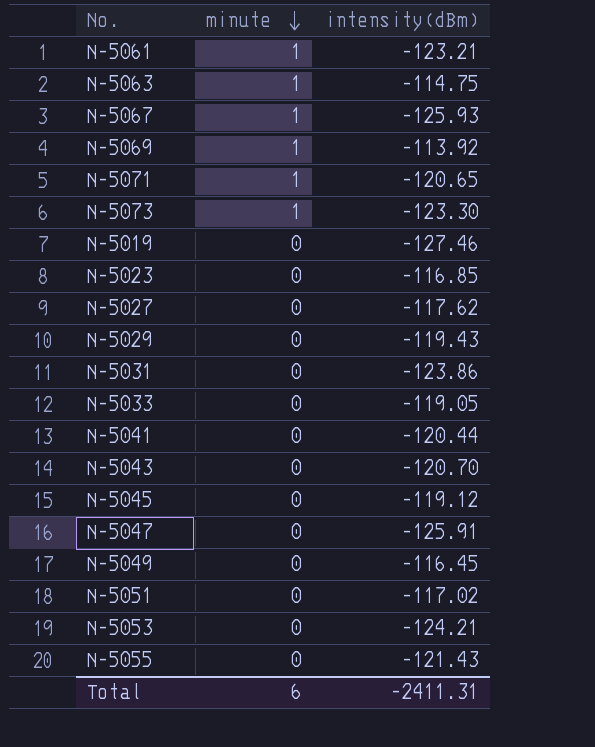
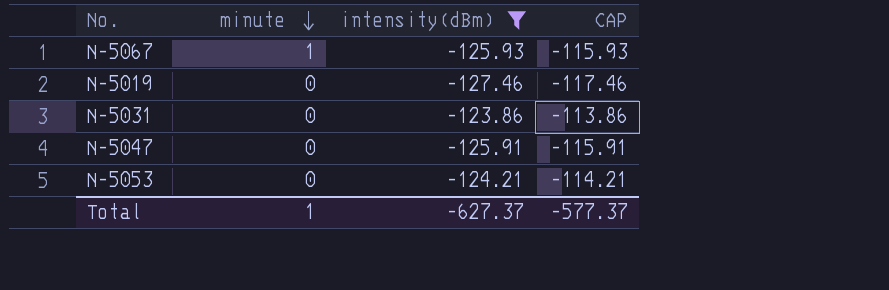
filter: none -> intensity(dBm) <= -123.86
column CAP | formula: none -> [intensity(dBm)] + 10
Total | minute: 6 -> 1
Total | intensity(dBm): -2411.31 -> -627.37

